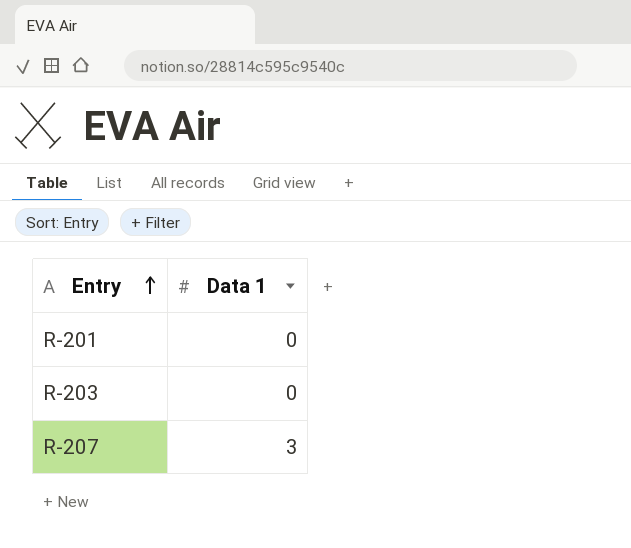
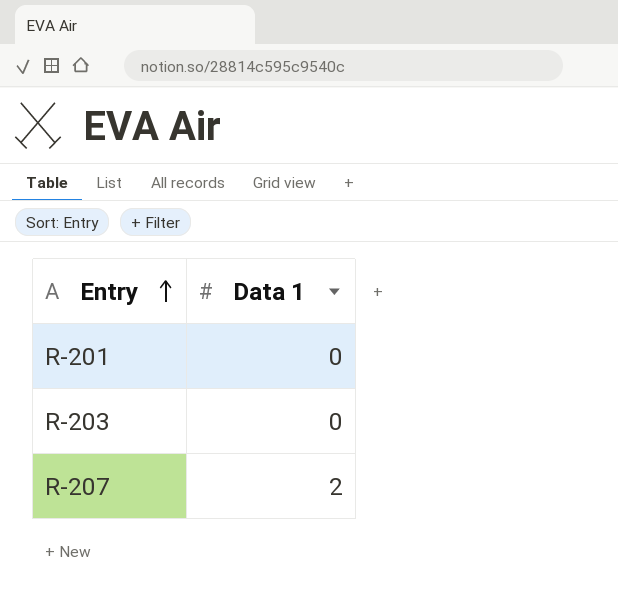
R-207 | Data 1: 3 -> 2

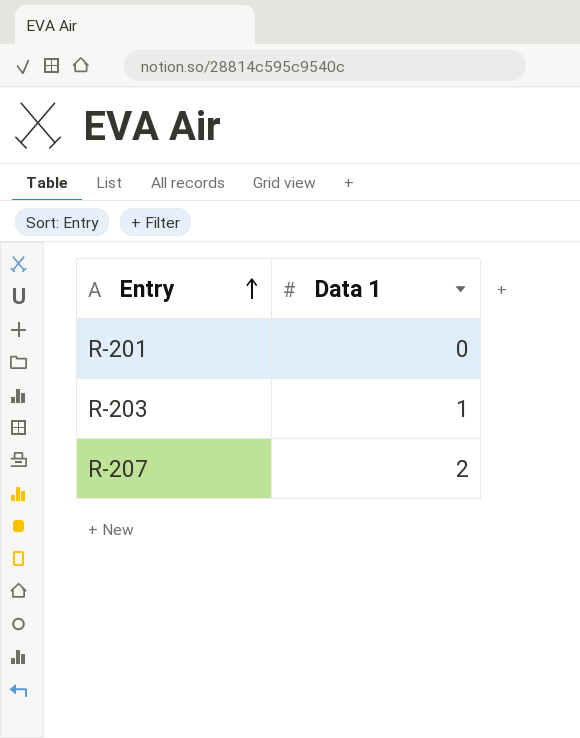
R-203 | Data 1: 0 -> 1

